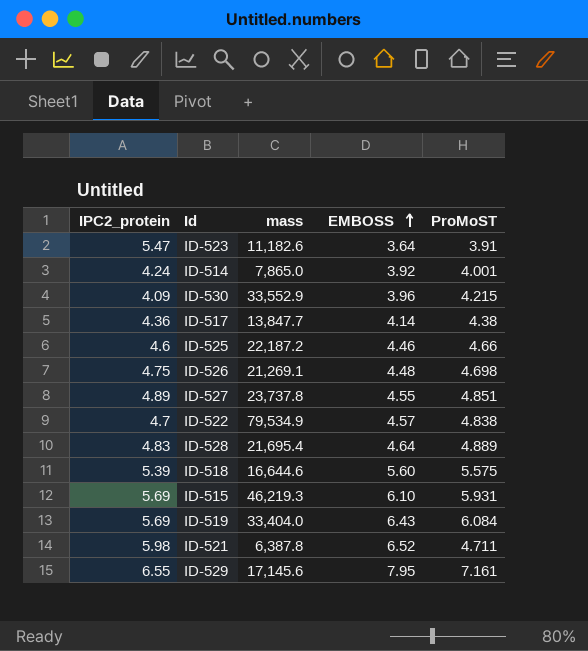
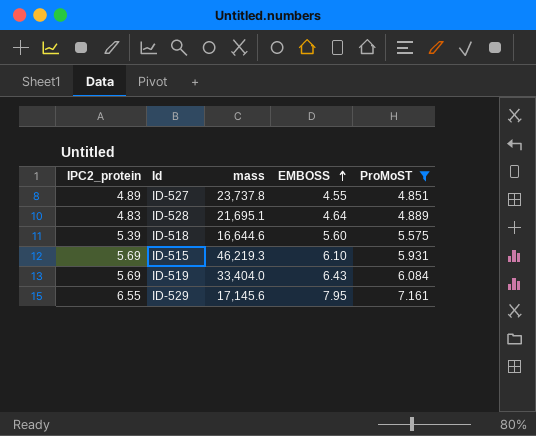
filter: none -> ProMoST >= 4.851
ID-528 | mass: 21,695.4 -> 21,695.1

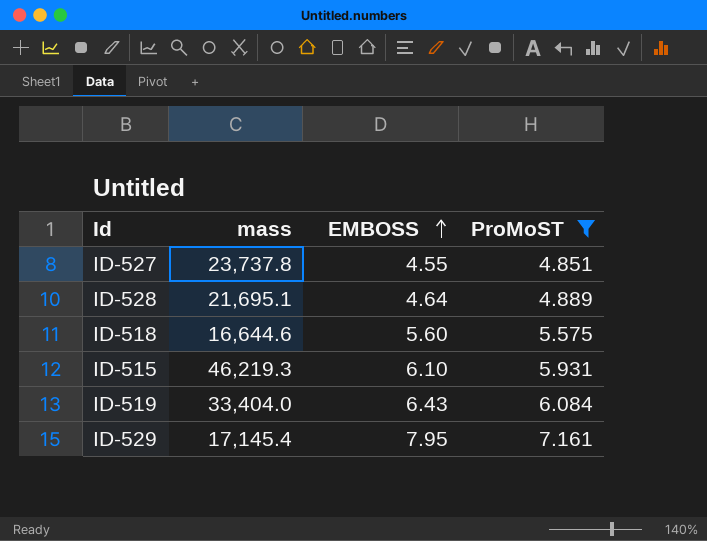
column IPC2_protein | position: 1 -> none
ID-529 | mass: 17,145.6 -> 17,145.4

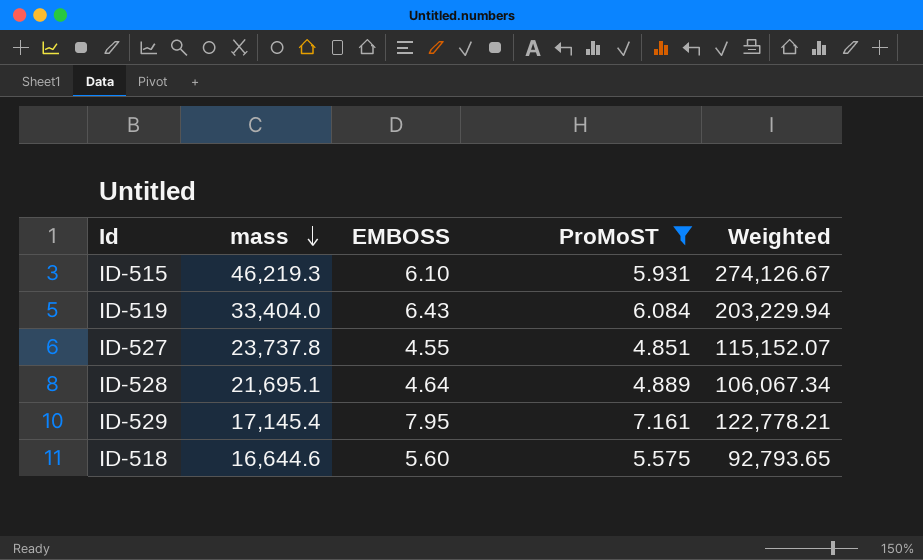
row order: EMBOSS ascending -> mass descending
column Weighted | formula: none -> [mass] * [ProMoST]

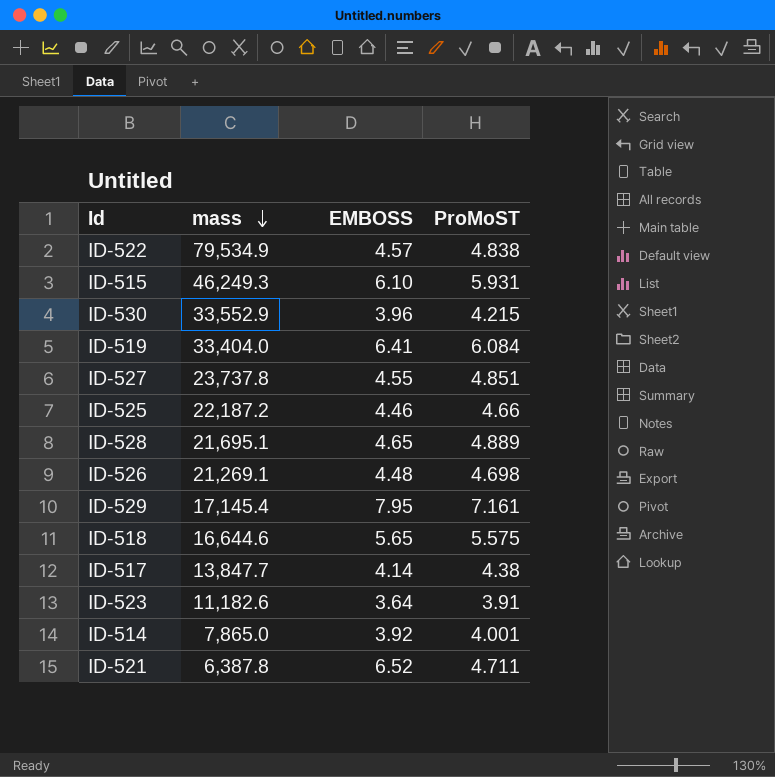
filter: ProMoST >= 4.851 -> none
column Weighted | formula: [mass] * [ProMoST] -> none
ID-515 | mass: 46,219.3 -> 46,249.3
ID-519 | EMBOSS: 6.43 -> 6.41
ID-528 | EMBOSS: 4.64 -> 4.65
ID-518 | EMBOSS: 5.60 -> 5.65

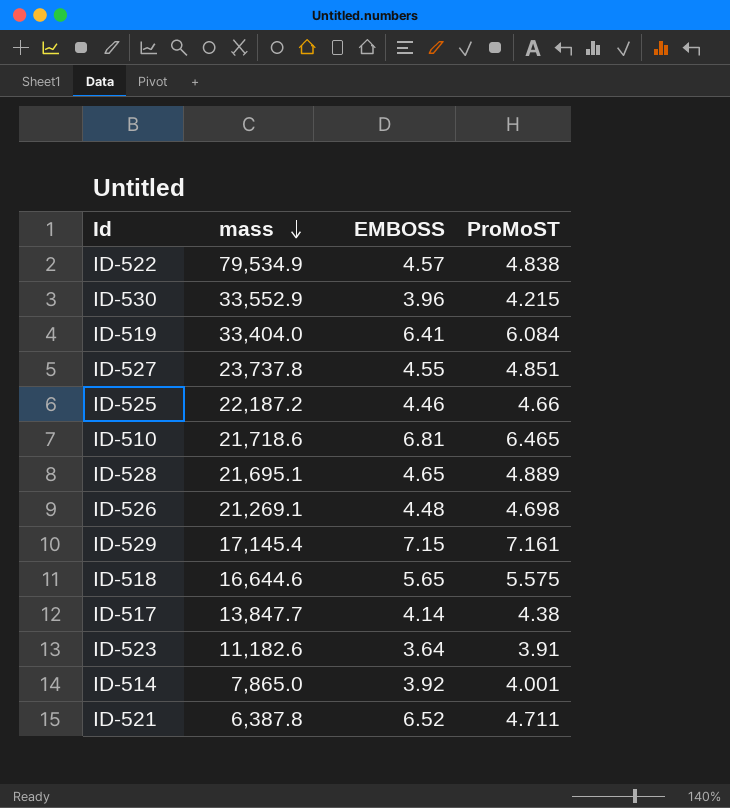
row ID-515: 46,249.3 | 6.10 | 5.931 -> none
row ID-510: none -> 21,718.6 | 6.81 | 6.465
ID-529 | EMBOSS: 7.95 -> 7.15

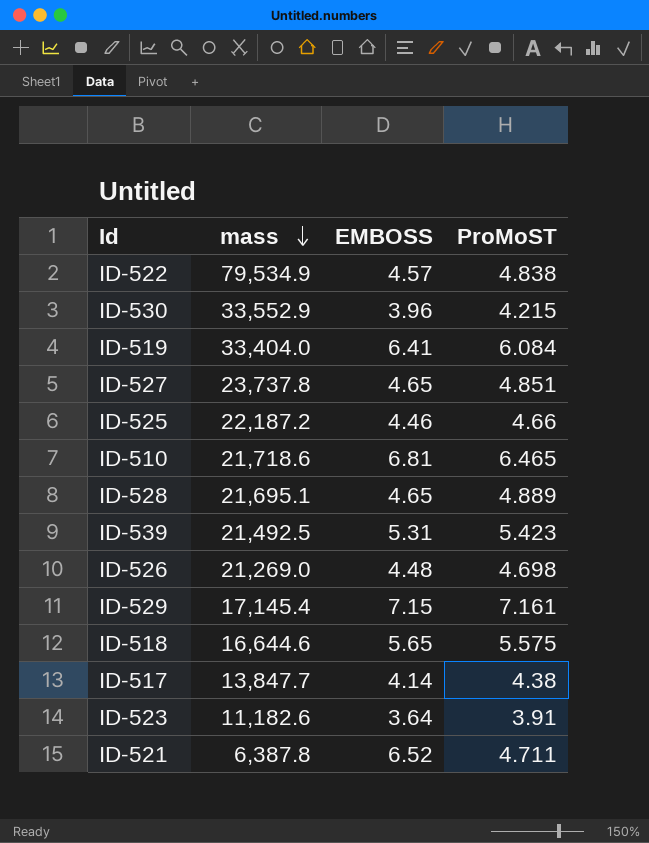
row ID-514: 7,865.0 | 3.92 | 4.001 -> none
ID-527 | EMBOSS: 4.55 -> 4.65
row ID-539: none -> 21,492.5 | 5.31 | 5.423
ID-526 | mass: 21,269.1 -> 21,269.0

